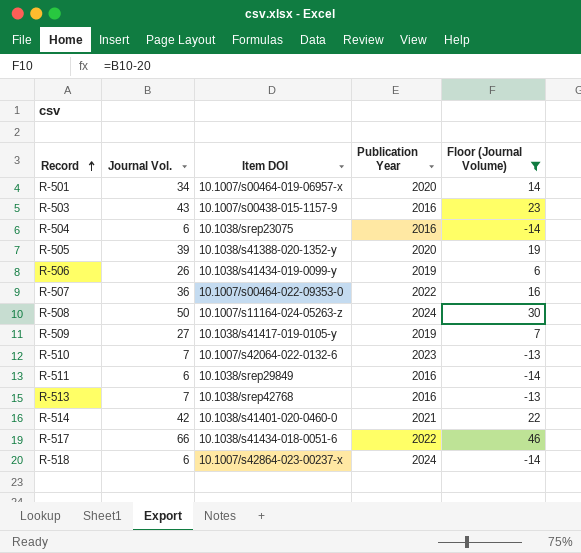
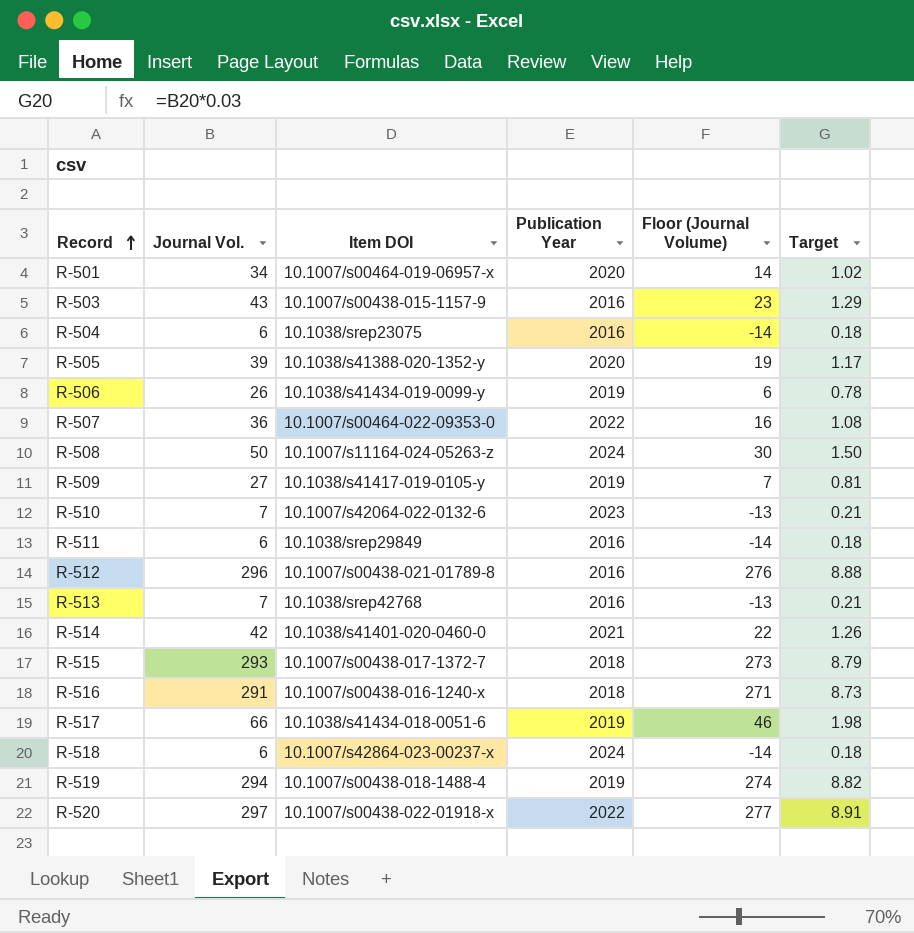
filter: Floor (Journal Volume) <= 46 -> none
column Target | formula: none -> [Journal Vol.] * 0.03
R-517 | Publication Year: 2022 -> 2019

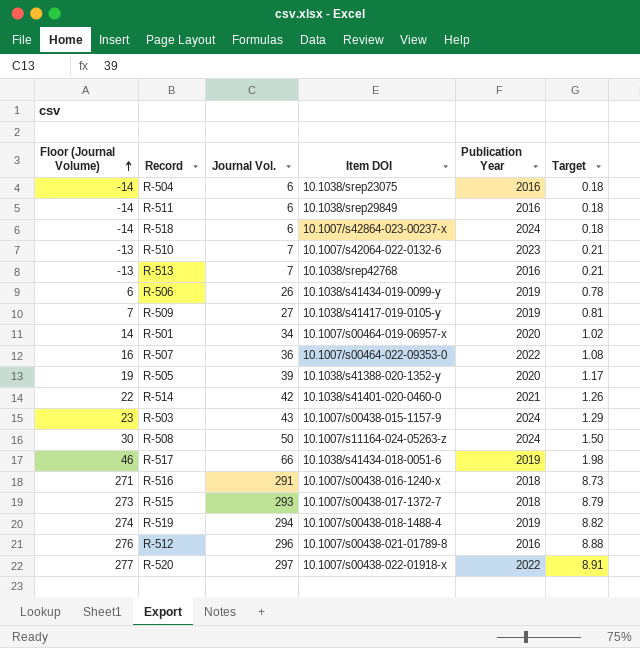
row order: Record ascending -> Floor (Journal Volume) ascending
column Floor (Journal Volume) | position: 5 -> 1
R-503 | Publication Year: 2016 -> 2024

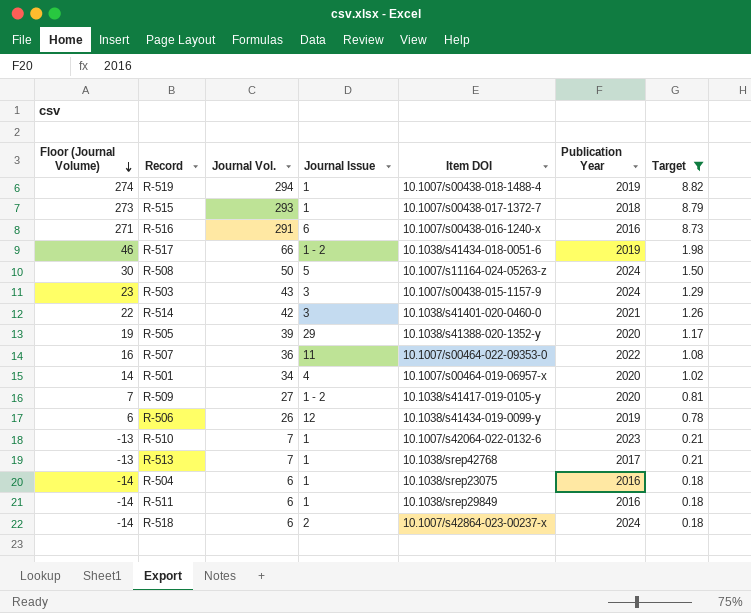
filter: none -> Target <= 8.82
row order: Floor (Journal Volume) ascending -> Floor (Journal Volume) descending
column Journal Issue | position: none -> 4
R-516 | Publication Year: 2018 -> 2016
R-509 | Publication Year: 2019 -> 2020
R-513 | Publication Year: 2016 -> 2017

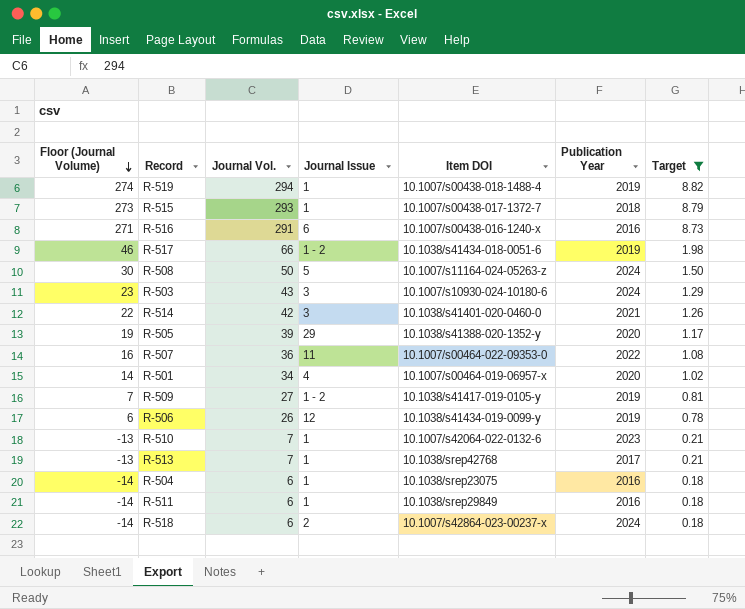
R-503 | Item DOI: 10.1007/s00438-015-1157-9 -> 10.1007/s10930-024-10180-6
R-509 | Publication Year: 2020 -> 2019

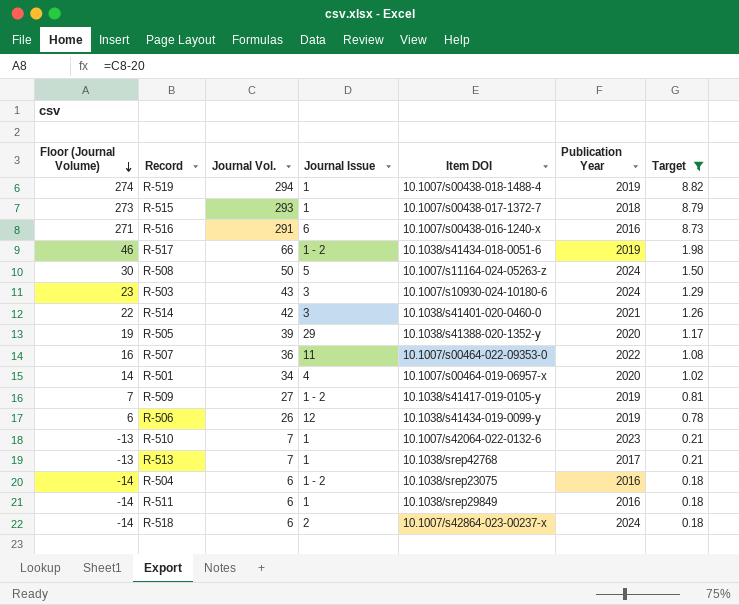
R-504 | Journal Issue: 1 -> 1 - 2

